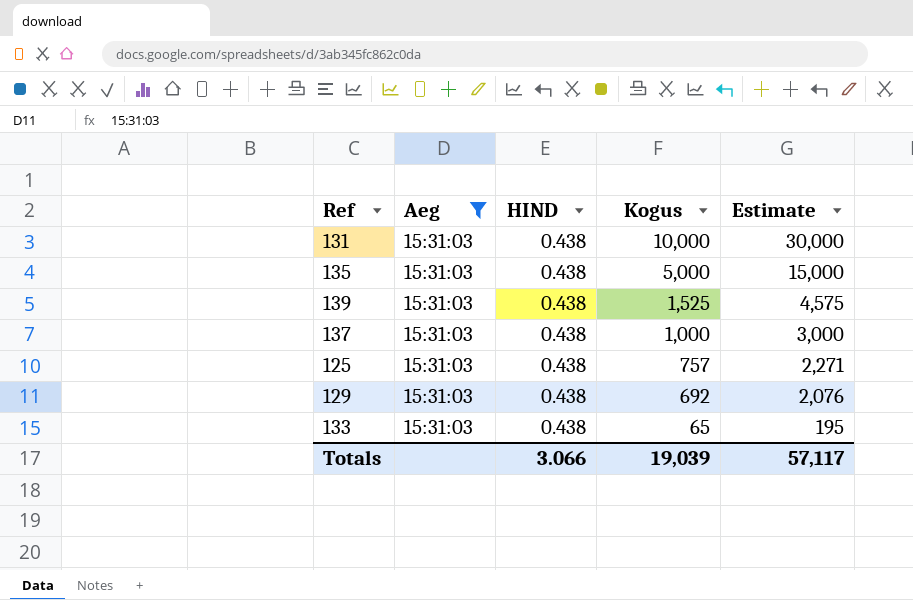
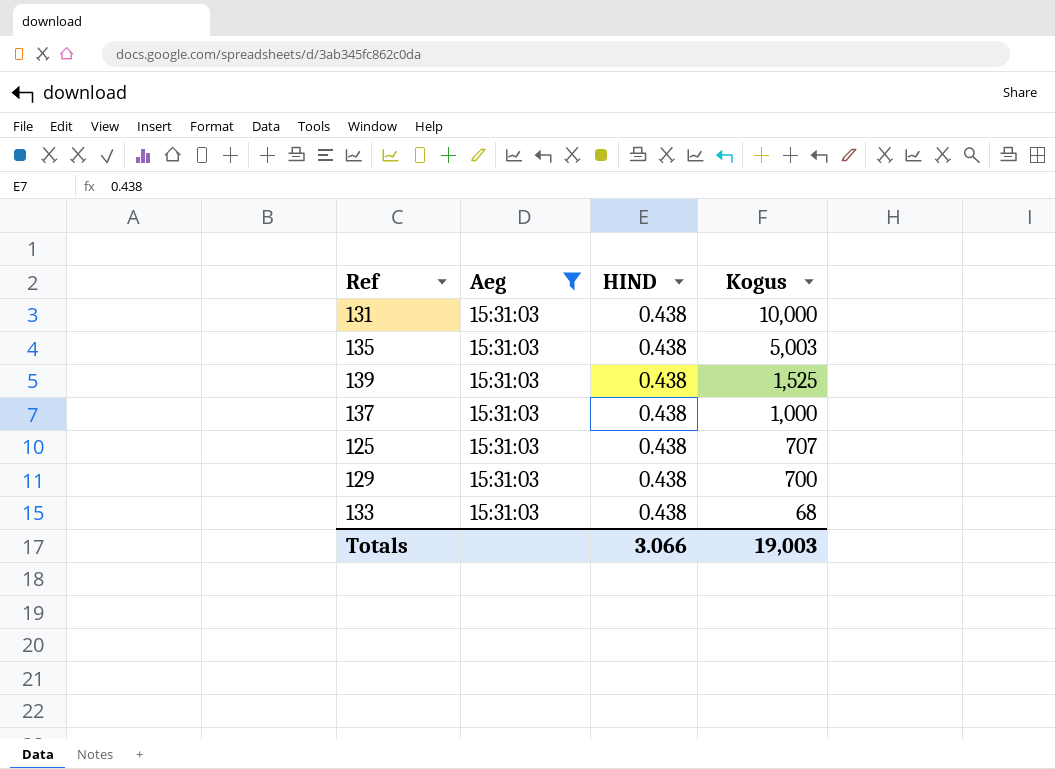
column Estimate | formula: [Kogus] * 3 -> none
135 | Kogus: 5,000 -> 5,003
125 | Kogus: 757 -> 707
129 | Kogus: 692 -> 700
133 | Kogus: 65 -> 68
Totals | Kogus: 19,039 -> 19,003

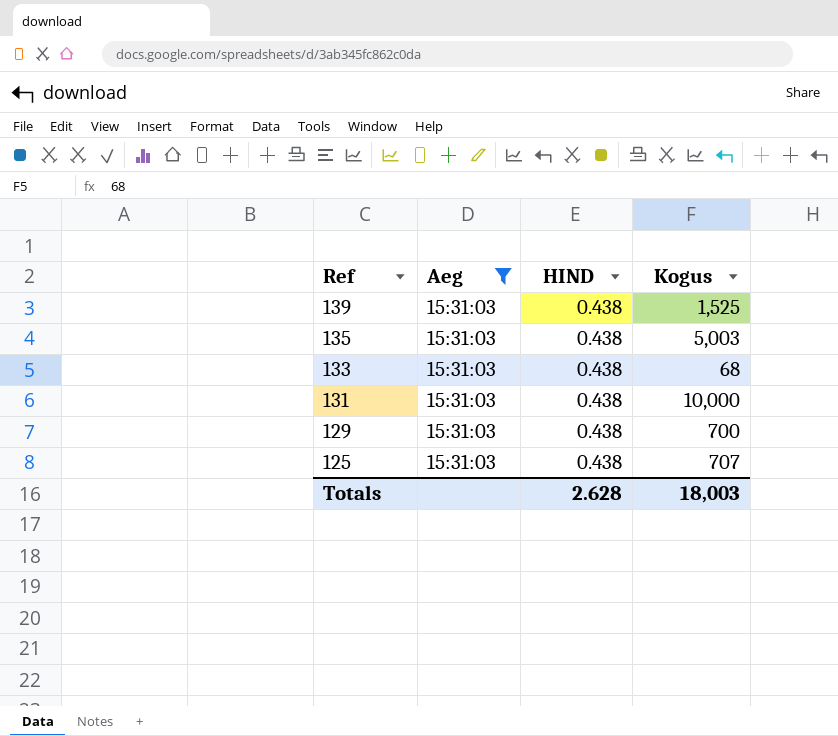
row order: Kogus descending -> Ref descending
row 137: 15:31:03 | 0.438 | 1,000 -> none
Totals | HIND: 3.066 -> 2.628
Totals | Kogus: 19,003 -> 18,003

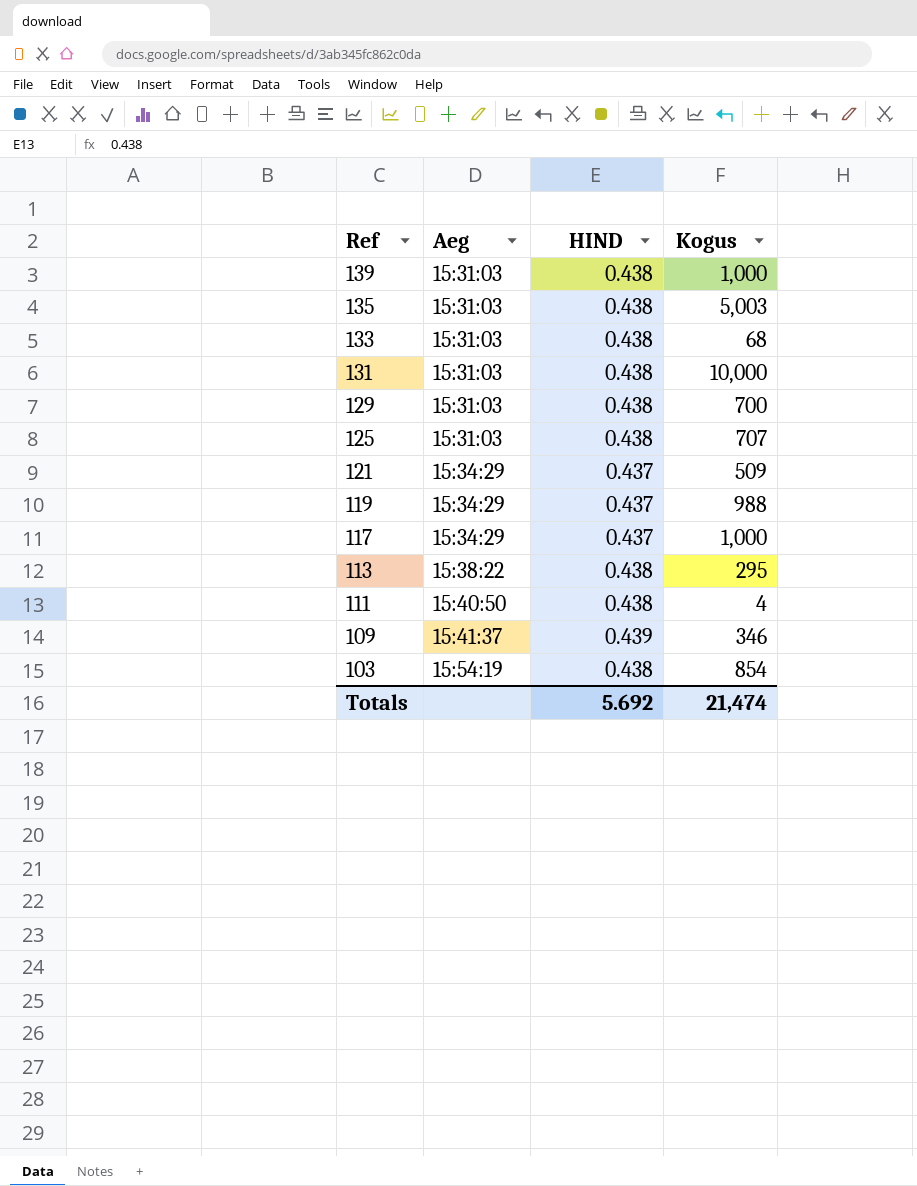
filter: Aeg = 15:31:03 -> none
139 | Kogus: 1,525 -> 1,000
Totals | HIND: 2.628 -> 5.692
Totals | Kogus: 18,003 -> 21,474

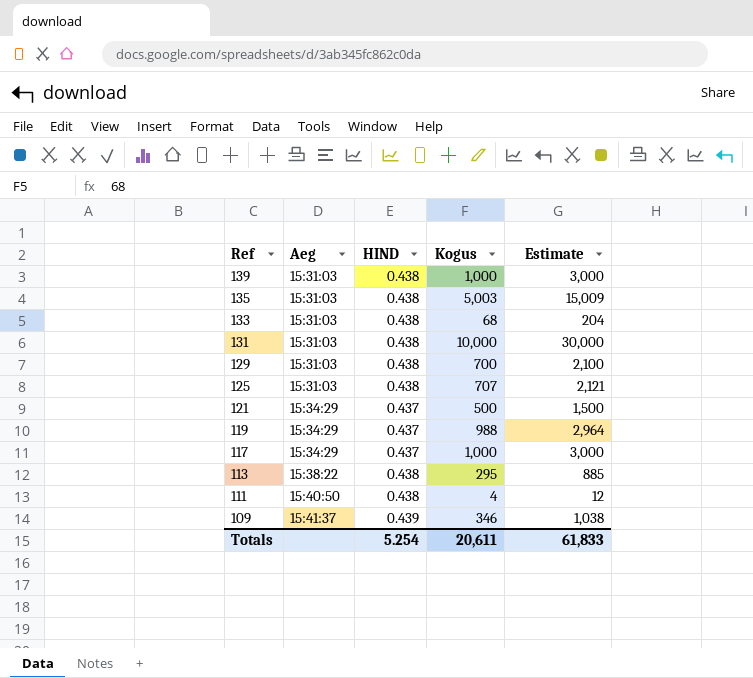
column Estimate | formula: none -> [Kogus] * 3
row 103: 15:54:19 | 0.438 | 854 -> none
121 | Kogus: 509 -> 500
Totals | HIND: 5.692 -> 5.254
Totals | Kogus: 21,474 -> 20,611

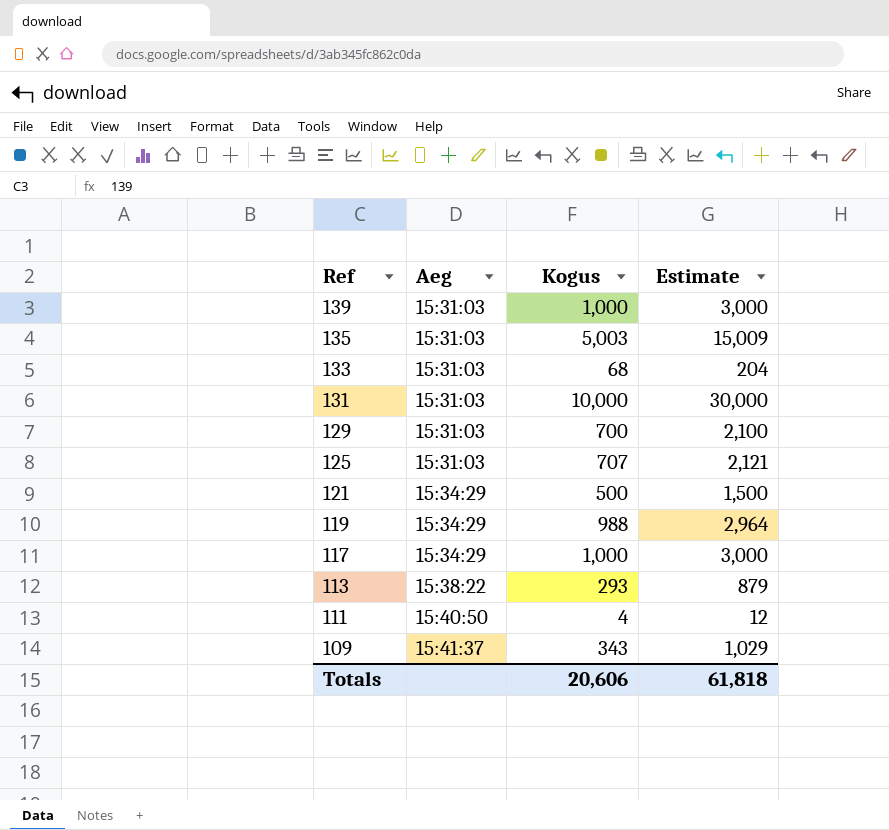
column HIND | position: 3 -> none
113 | Kogus: 295 -> 293
113 | Estimate: 885 -> 879
109 | Kogus: 346 -> 343
109 | Estimate: 1,038 -> 1,029
Totals | Kogus: 20,611 -> 20,606
Totals | Estimate: 61,833 -> 61,818

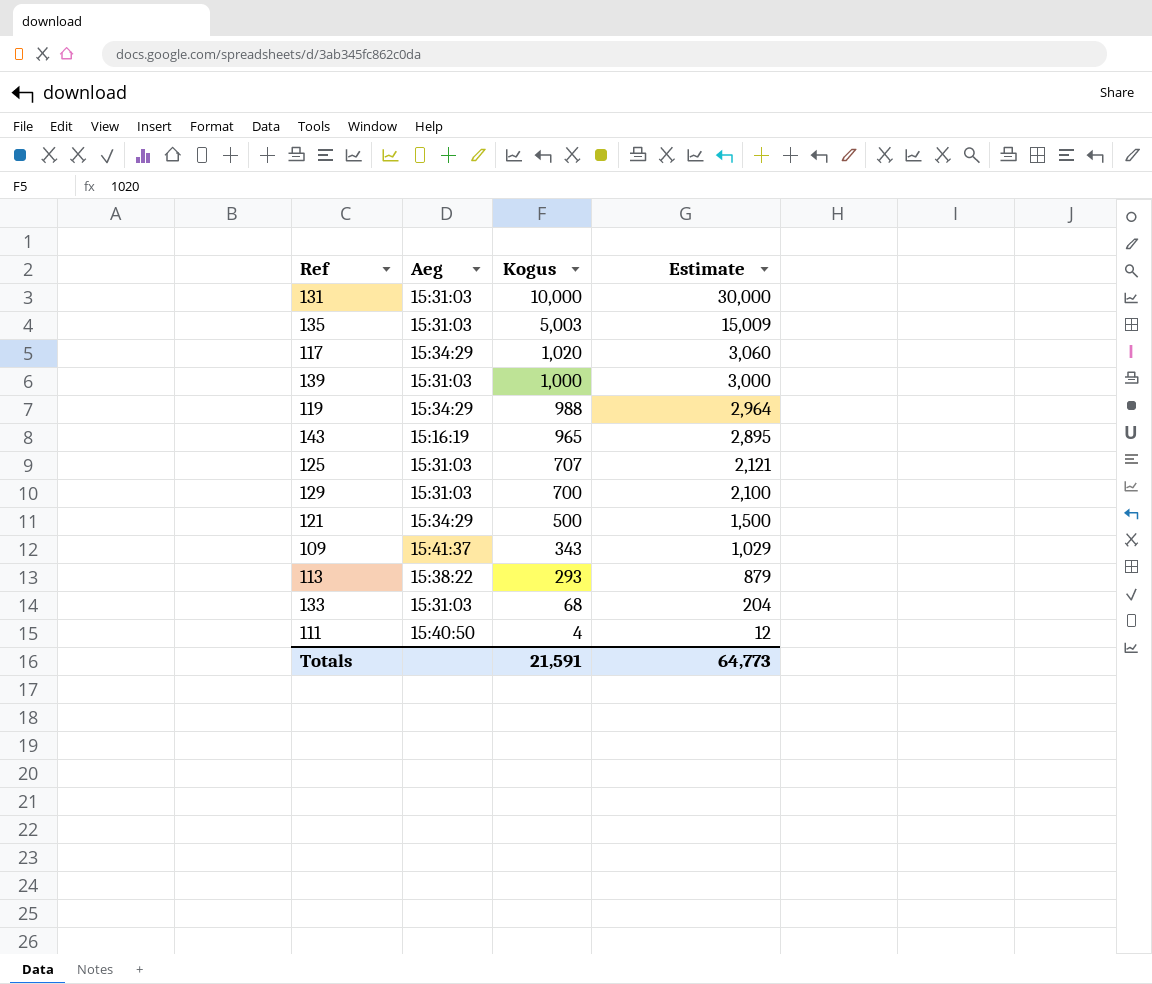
row order: Ref descending -> Kogus descending
117 | Kogus: 1,000 -> 1,020
117 | Estimate: 3,000 -> 3,060
row 143: none -> 15:16:19 | 965 | 2,895
Totals | Kogus: 20,606 -> 21,591
Totals | Estimate: 61,818 -> 64,773

